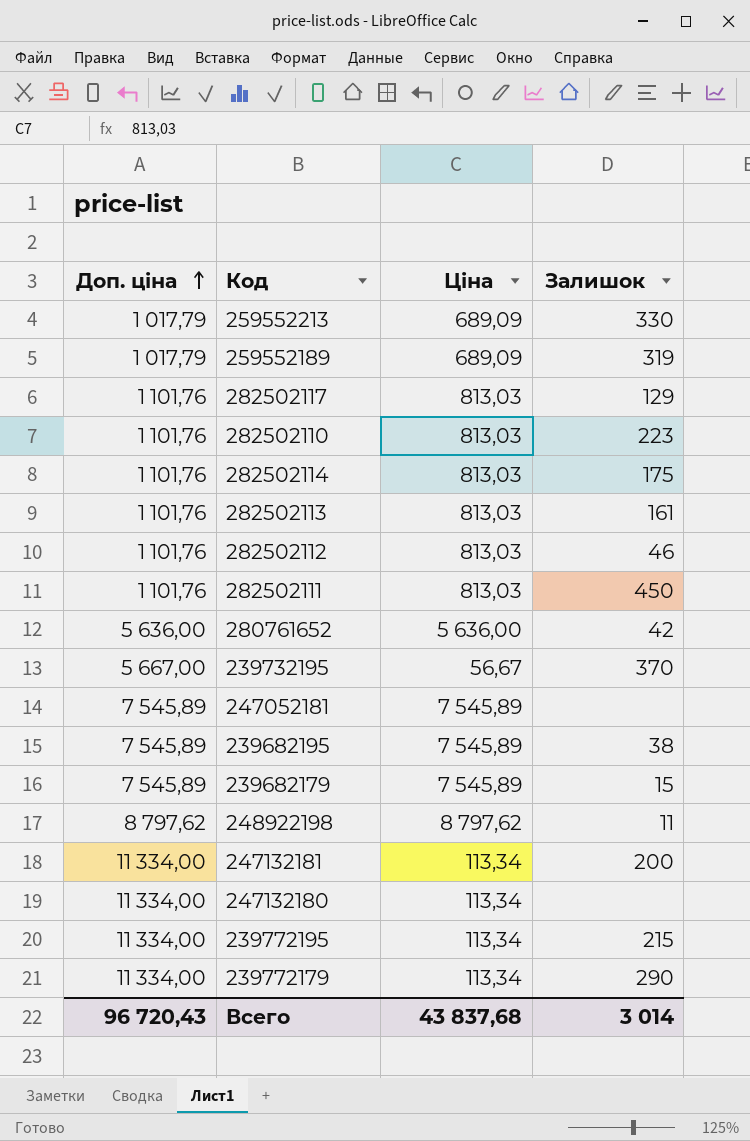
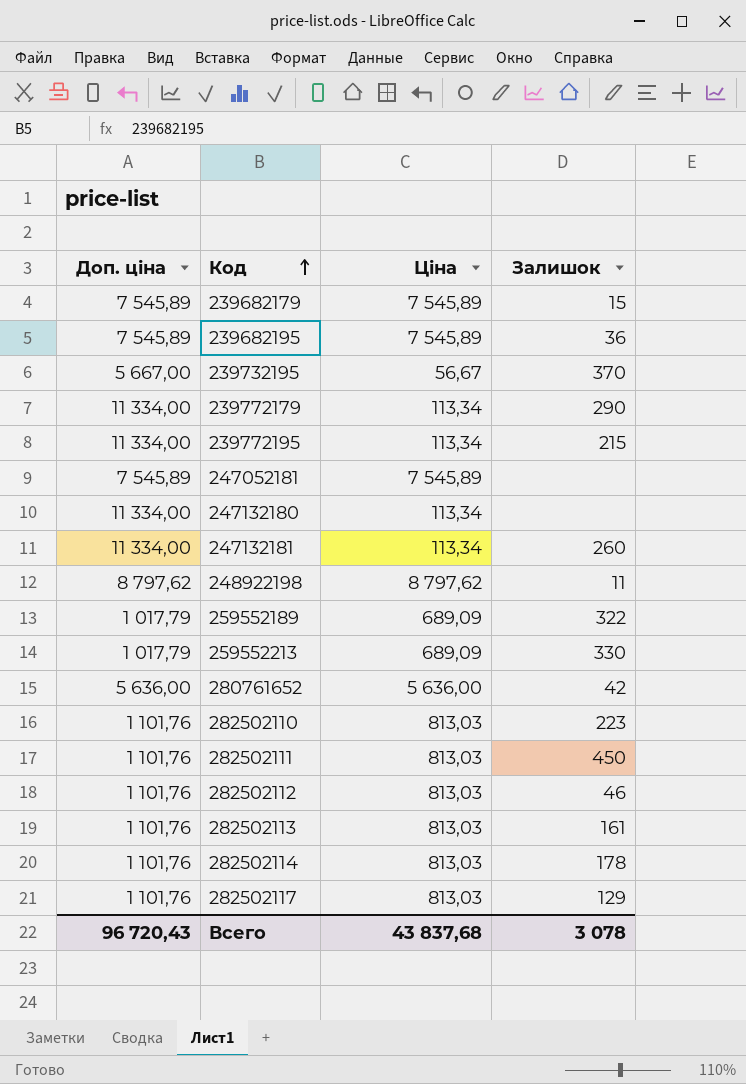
row order: Доп. ціна ascending -> Код ascending
239682195 | Залишок: 38 -> 36
247132181 | Залишок: 200 -> 260
259552189 | Залишок: 319 -> 322
282502114 | Залишок: 175 -> 178
Всего | Залишок: 3 014 -> 3 078

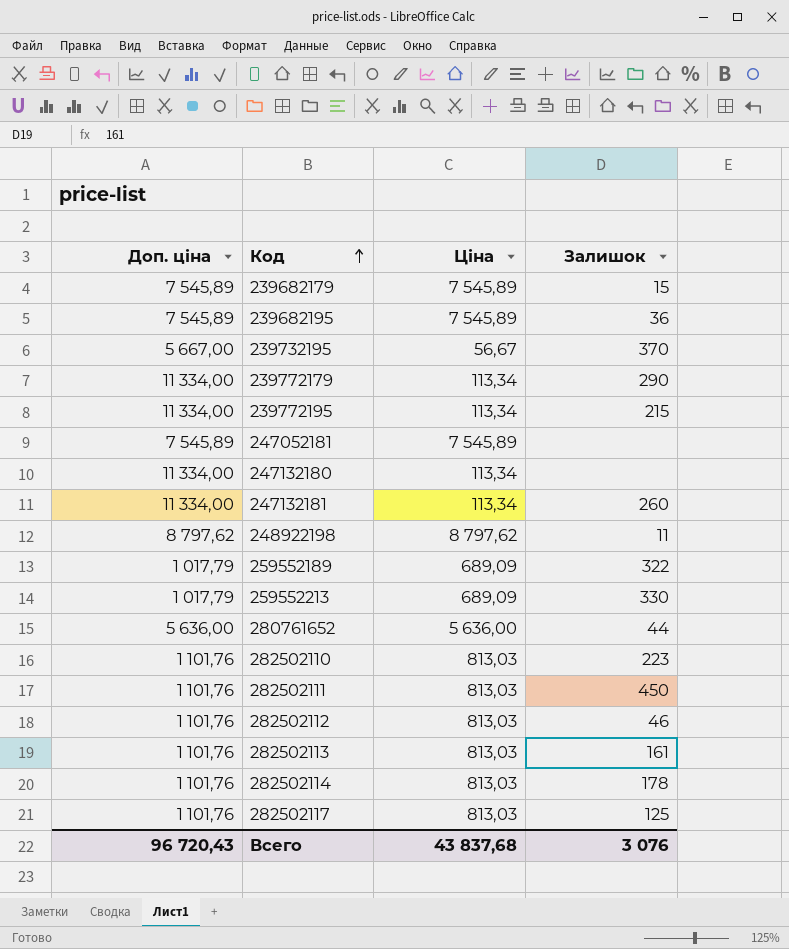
280761652 | Залишок: 42 -> 44
282502117 | Залишок: 129 -> 125
Всего | Залишок: 3 078 -> 3 076

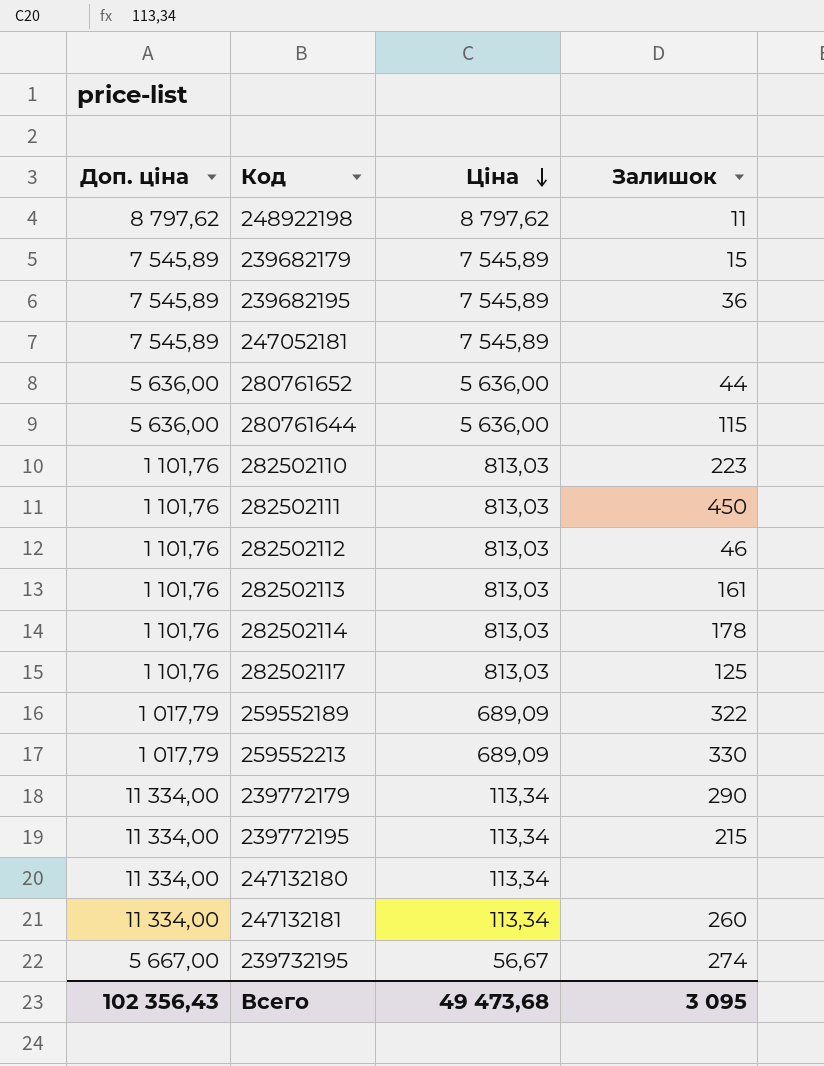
row order: Код ascending -> Ціна descending
row 280761644: none -> 5 636,00 | 5 636,00 | 115
239732195 | Залишок: 370 -> 274
Всего | Доп. ціна: 96 720,43 -> 102 356,43
Всего | Ціна: 43 837,68 -> 49 473,68
Всего | Залишок: 3 076 -> 3 095

